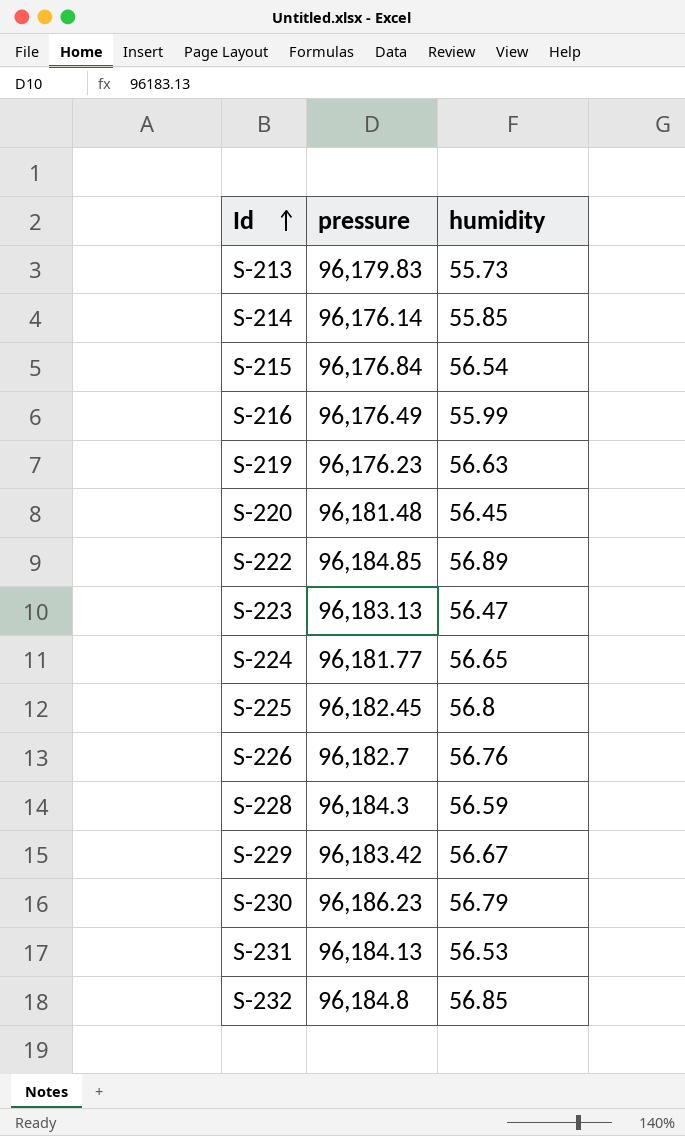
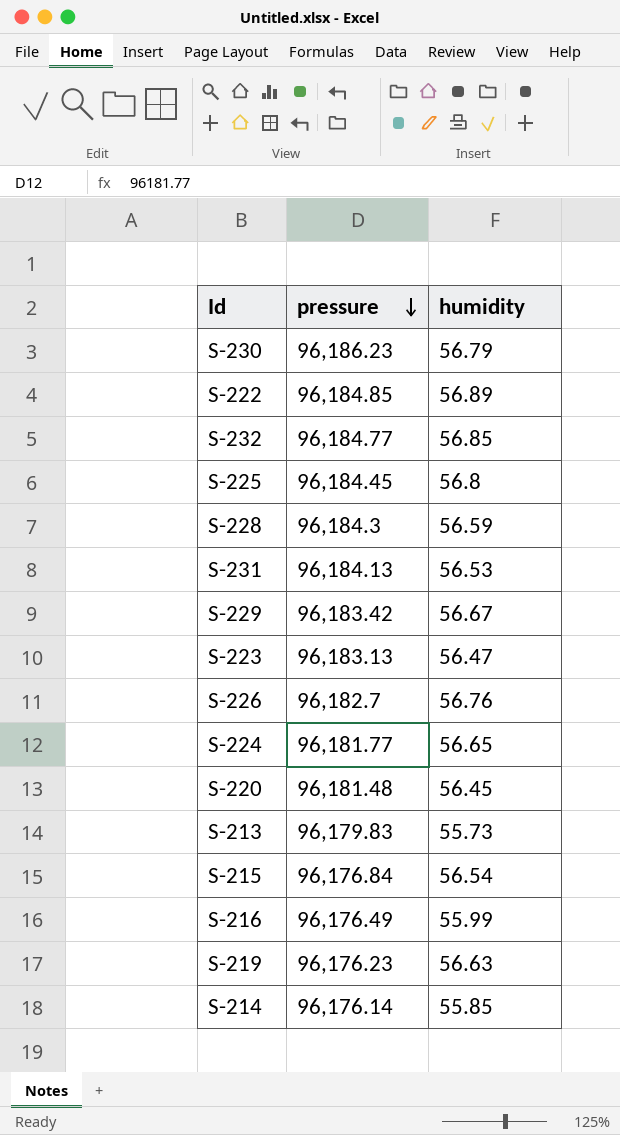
row order: Id ascending -> pressure descending
S-232 | pressure: 96,184.8 -> 96,184.77
S-225 | pressure: 96,182.45 -> 96,184.45

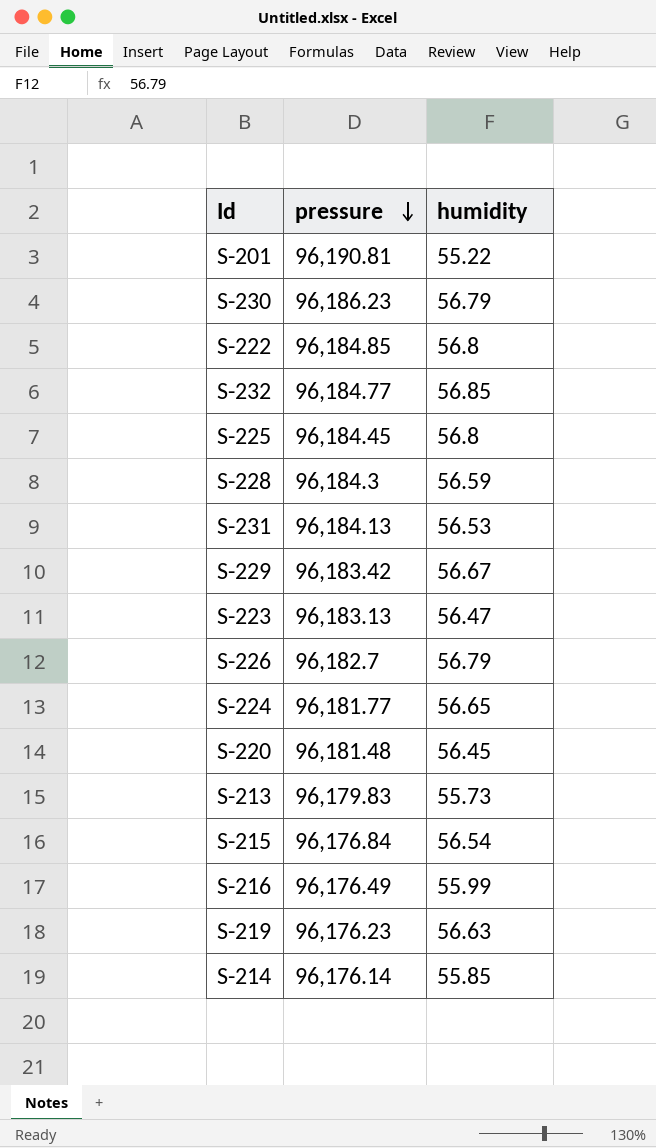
row S-201: none -> 96,190.81 | 55.22
S-222 | humidity: 56.89 -> 56.8
S-226 | humidity: 56.76 -> 56.79

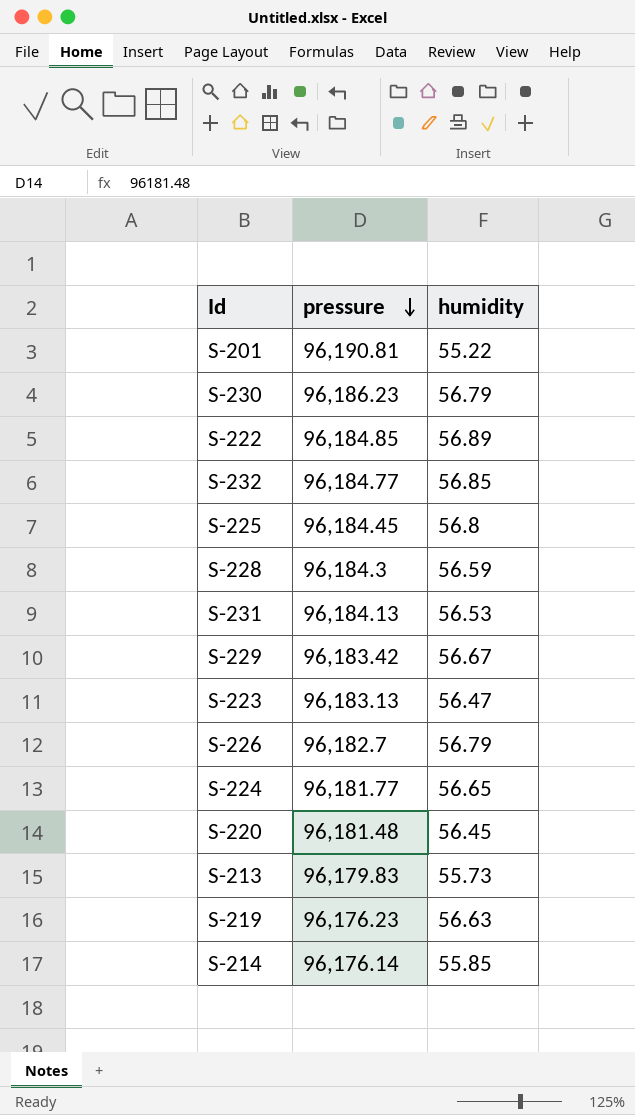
row S-215: 96,176.84 | 56.54 -> none
row S-216: 96,176.49 | 55.99 -> none
S-222 | humidity: 56.8 -> 56.89

